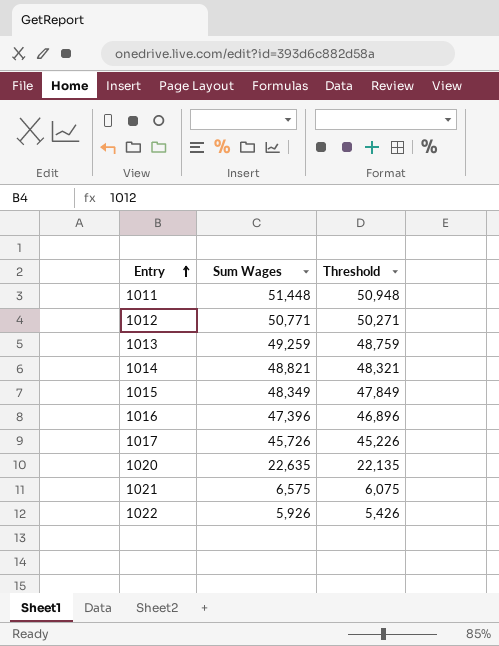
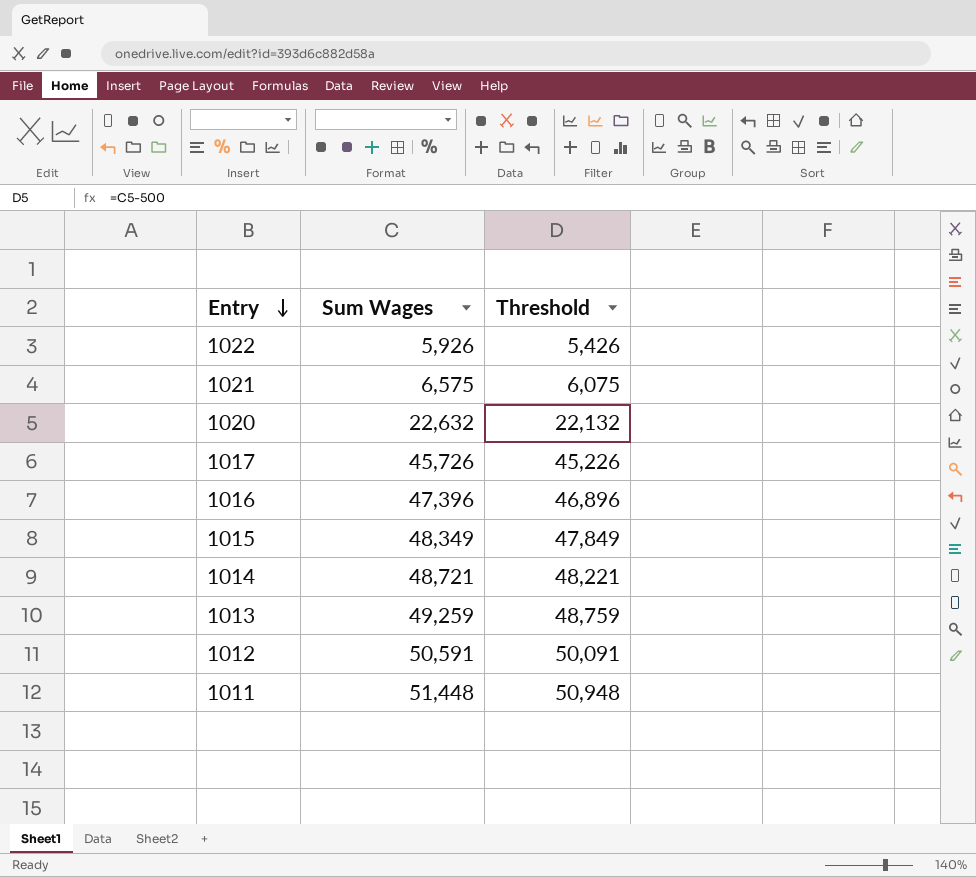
row order: Entry ascending -> Entry descending
1020 | Sum Wages: 22,635 -> 22,632
1020 | Threshold: 22,135 -> 22,132
1014 | Sum Wages: 48,821 -> 48,721
1014 | Threshold: 48,321 -> 48,221
1012 | Sum Wages: 50,771 -> 50,591
1012 | Threshold: 50,271 -> 50,091

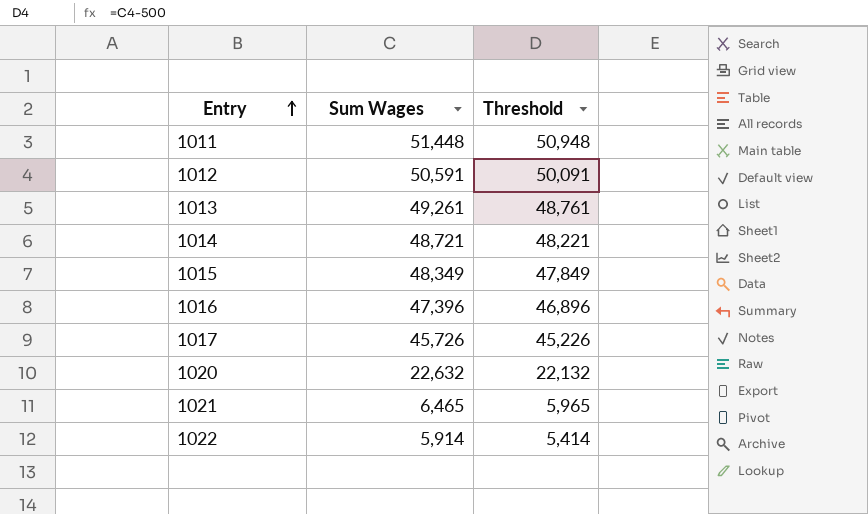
row order: Entry descending -> Entry ascending
1013 | Sum Wages: 49,259 -> 49,261
1013 | Threshold: 48,759 -> 48,761
1021 | Sum Wages: 6,575 -> 6,465
1021 | Threshold: 6,075 -> 5,965
1022 | Sum Wages: 5,926 -> 5,914
1022 | Threshold: 5,426 -> 5,414

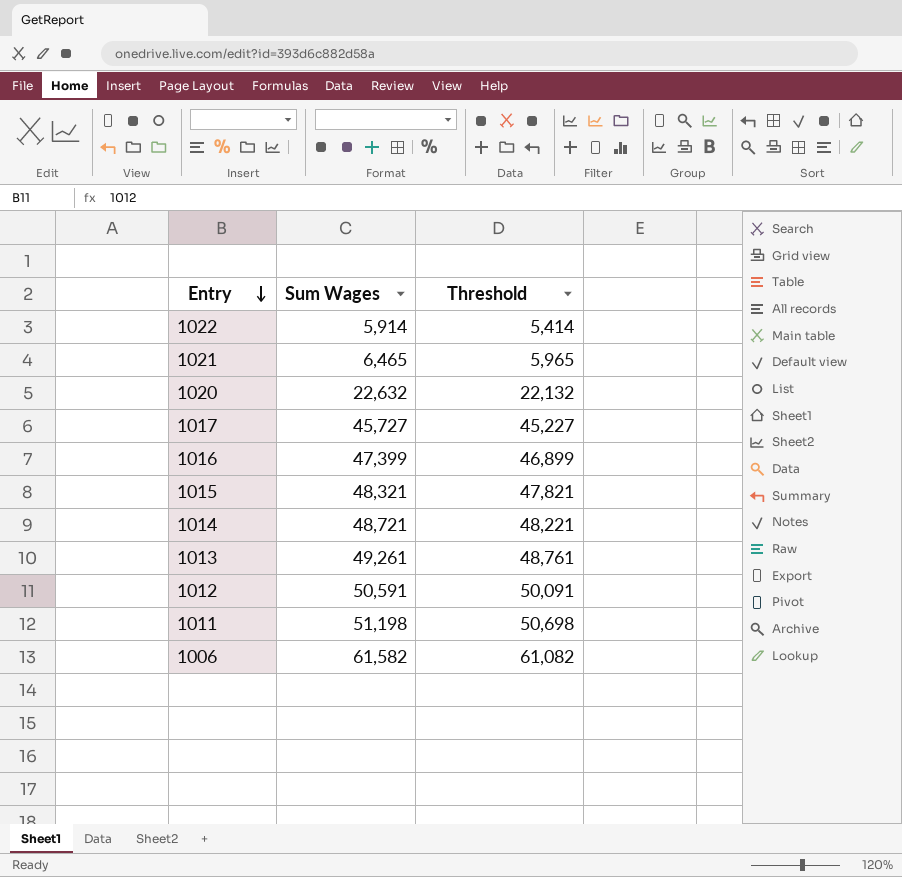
row order: Entry ascending -> Entry descending
1017 | Sum Wages: 45,726 -> 45,727
1017 | Threshold: 45,226 -> 45,227
1016 | Sum Wages: 47,396 -> 47,399
1016 | Threshold: 46,896 -> 46,899
1015 | Sum Wages: 48,349 -> 48,321
1015 | Threshold: 47,849 -> 47,821
1011 | Sum Wages: 51,448 -> 51,198
1011 | Threshold: 50,948 -> 50,698
row 1006: none -> 61,582 | 61,082

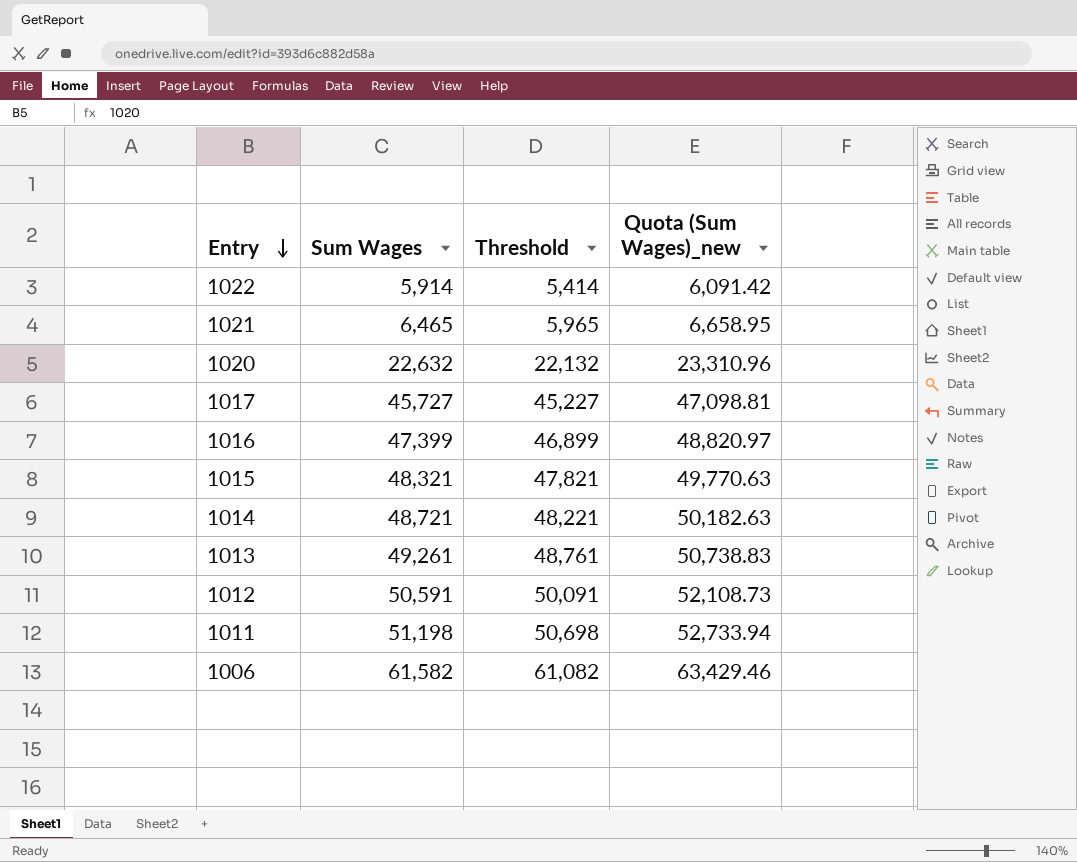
column Quota (Sum Wages)_new | formula: none -> [Sum Wages] * 1.03

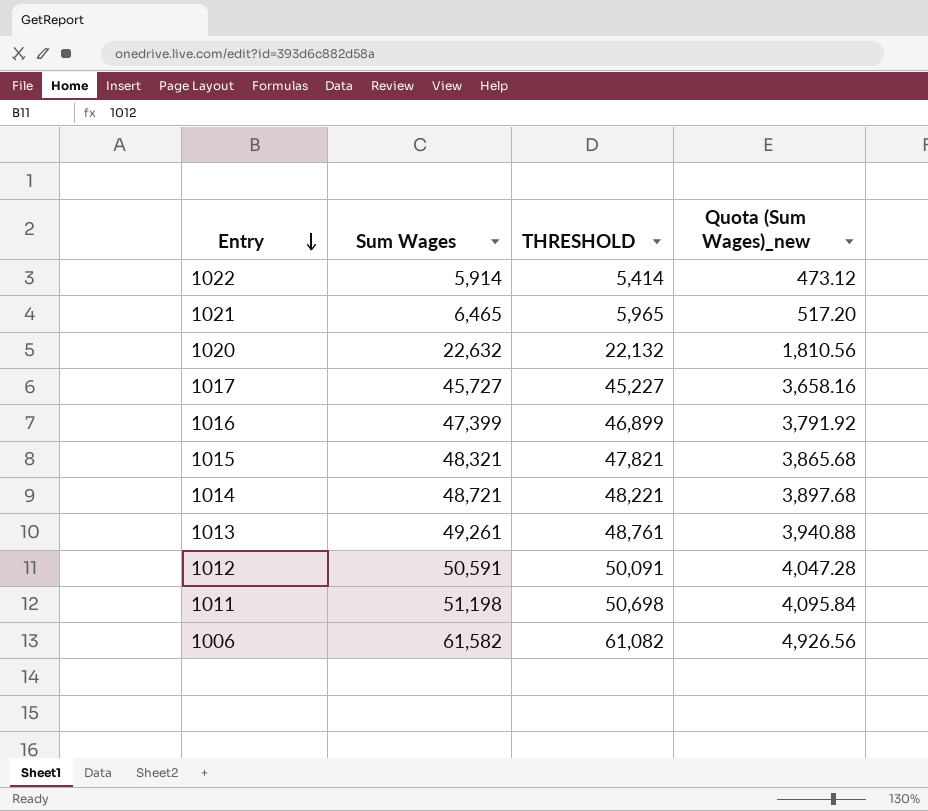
column name: Threshold -> THRESHOLD
column Quota (Sum Wages)_new | formula: [Sum Wages] * 1.03 -> [Sum Wages] * 0.08

